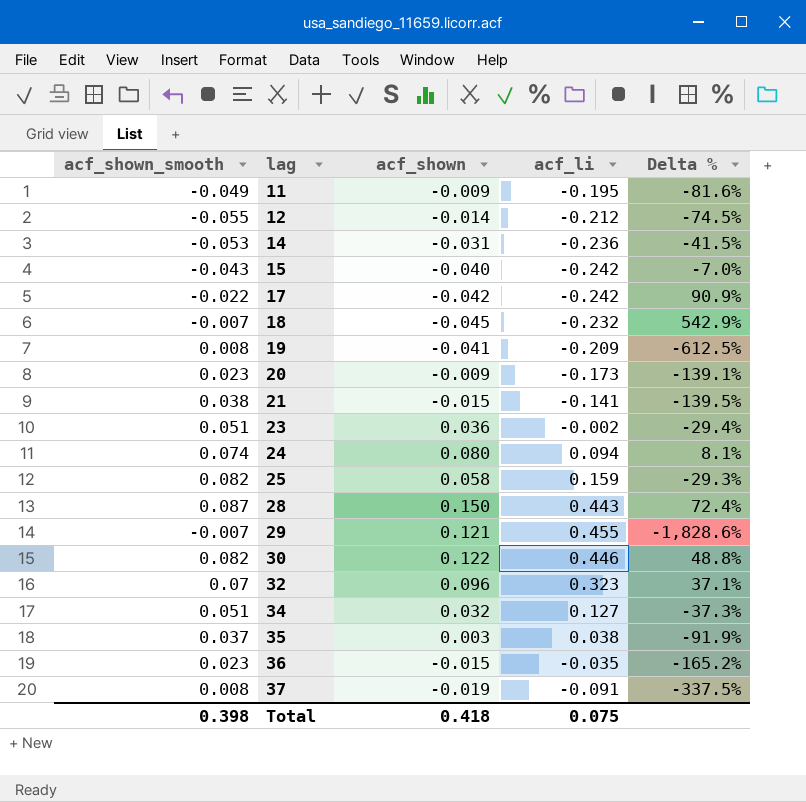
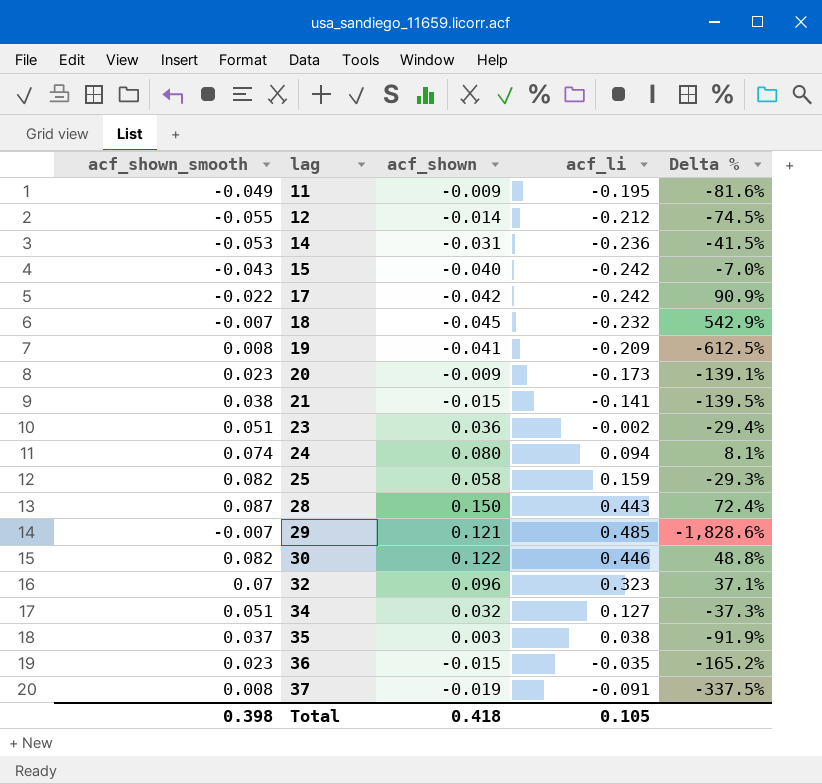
29 | acf_li: 0.455 -> 0.485
Total | acf_li: 0.075 -> 0.105

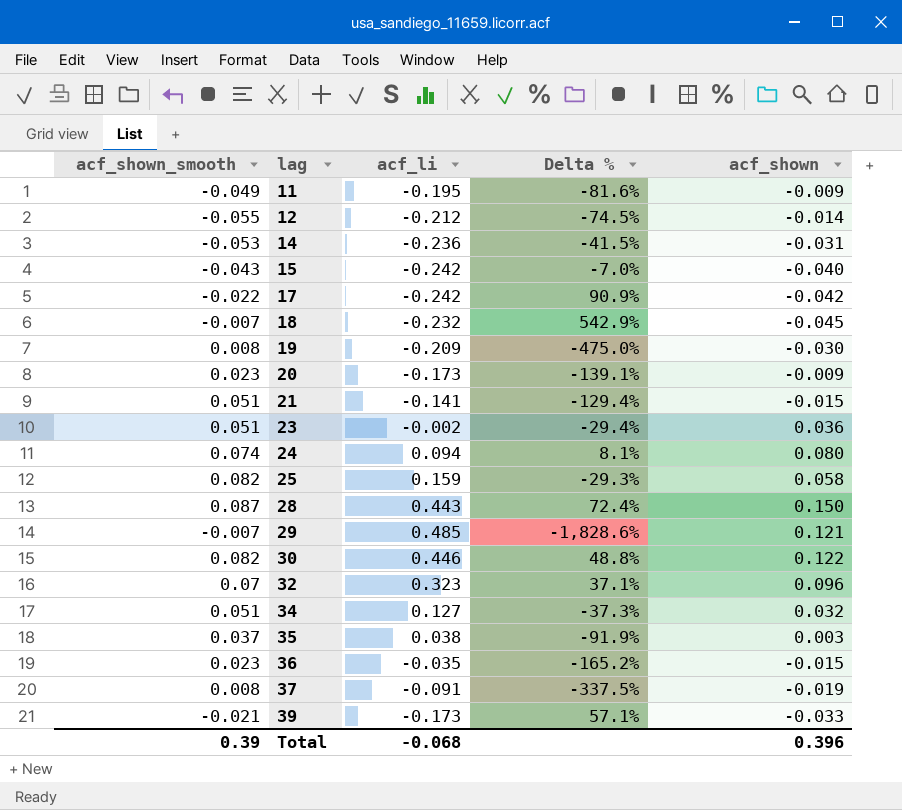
column acf_shown | position: 3 -> 5
19 | Delta %: -612.5% -> -475.0%
19 | acf_shown: -0.041 -> -0.030
21 | acf_shown_smooth: 0.038 -> 0.051
21 | Delta %: -139.5% -> -129.4%
row 39: none -> -0.021 | -0.173 | 57.1% | -0.033
Total | acf_shown_smooth: 0.398 -> 0.39
Total | acf_li: 0.105 -> -0.068
Total | acf_shown: 0.418 -> 0.396

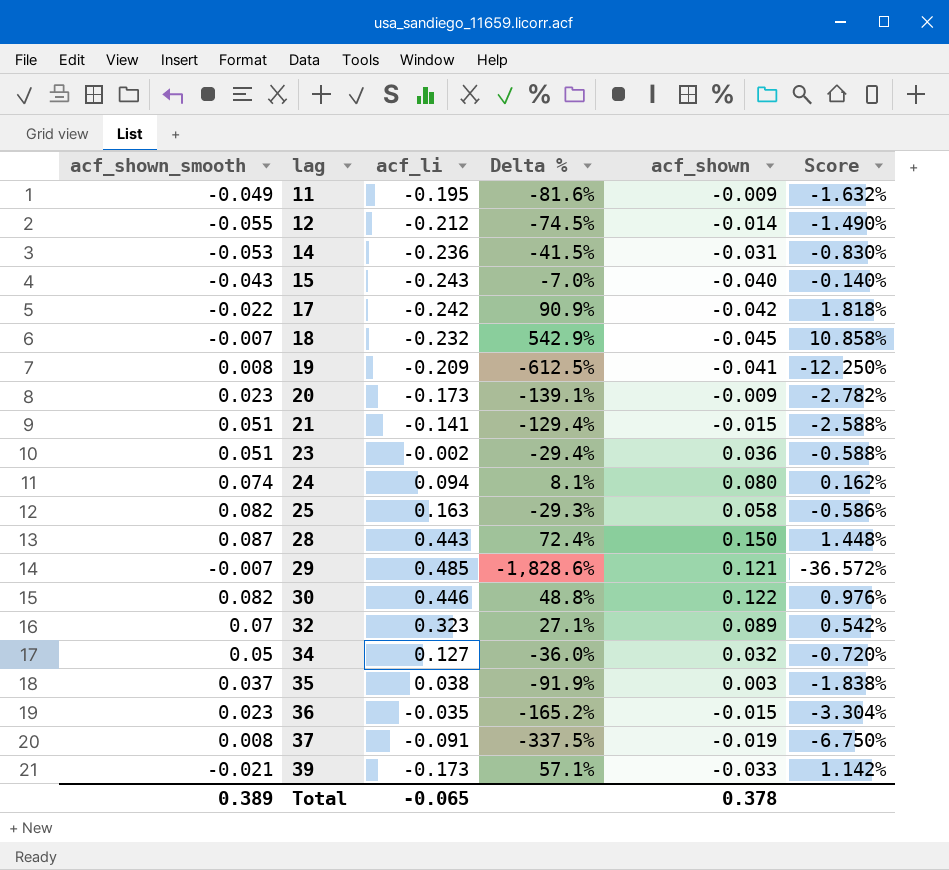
column Score | formula: none -> [Delta %] * 0.02
15 | acf_li: -0.242 -> -0.243
19 | Delta %: -475.0% -> -612.5%
19 | acf_shown: -0.030 -> -0.041
25 | acf_li: 0.159 -> 0.163
32 | Delta %: 37.1% -> 27.1%
32 | acf_shown: 0.096 -> 0.089
34 | acf_shown_smooth: 0.051 -> 0.05
34 | Delta %: -37.3% -> -36.0%
Total | acf_shown_smooth: 0.39 -> 0.389
Total | acf_li: -0.068 -> -0.065
Total | acf_shown: 0.396 -> 0.378

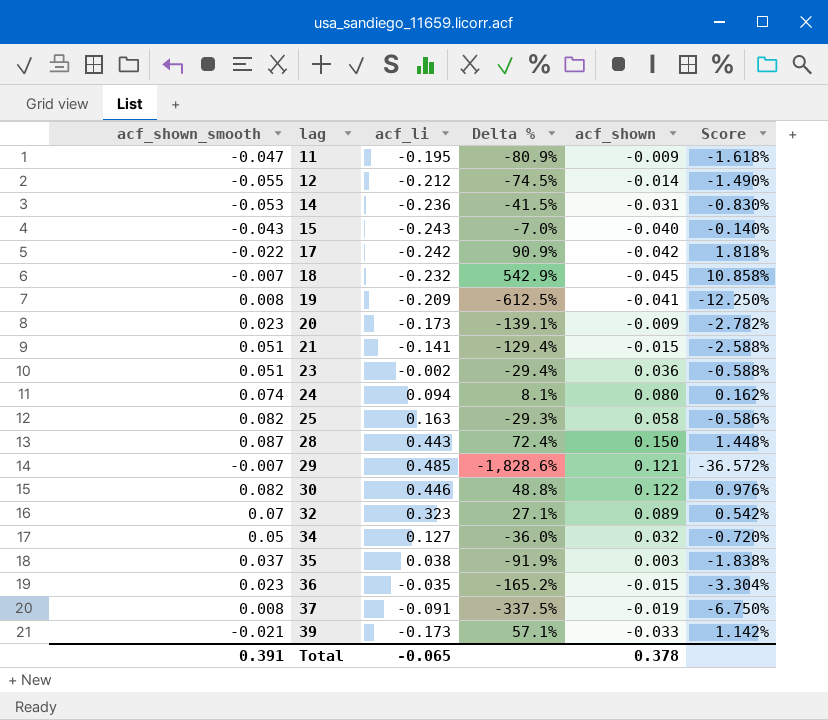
11 | acf_shown_smooth: -0.049 -> -0.047
11 | Delta %: -81.6% -> -80.9%
11 | Score: -1.632% -> -1.618%
Total | acf_shown_smooth: 0.389 -> 0.391

